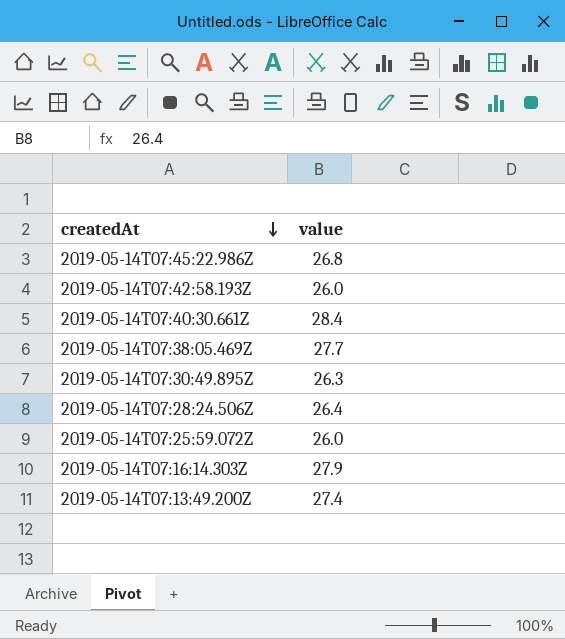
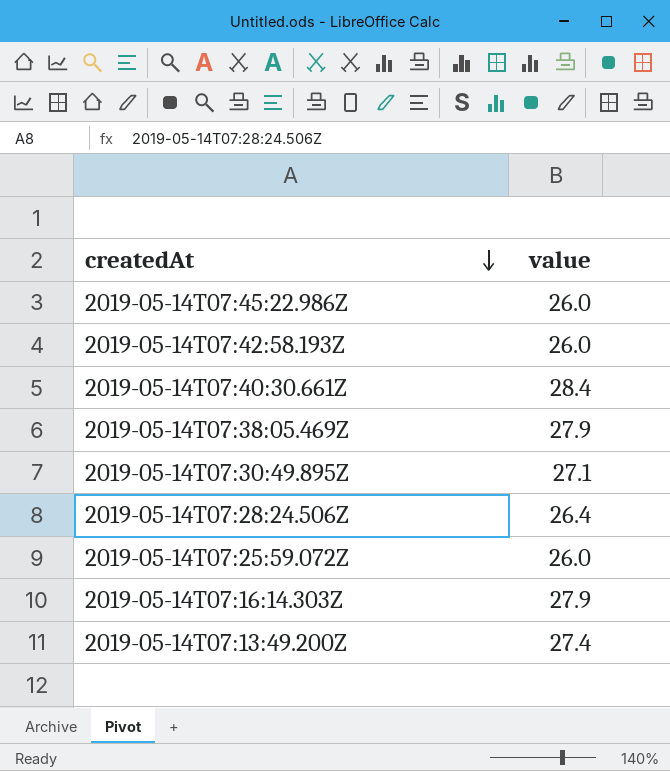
2019-05-14T07:45:22.986Z | value: 26.8 -> 26.0
2019-05-14T07:38:05.469Z | value: 27.7 -> 27.9
2019-05-14T07:30:49.895Z | value: 26.3 -> 27.1

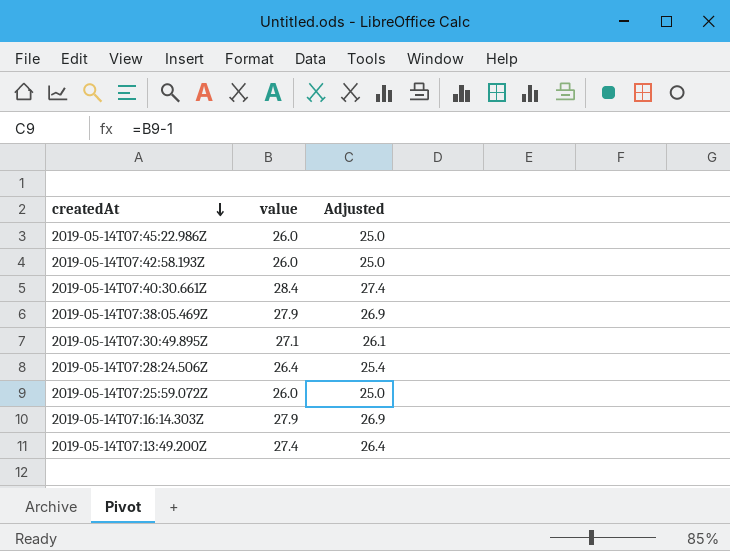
column Adjusted | formula: none -> [value] - 1

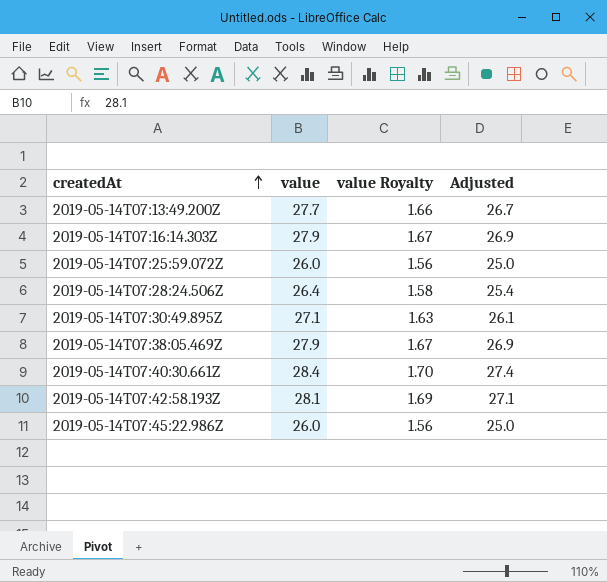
row order: createdAt descending -> createdAt ascending
column value Royalty | formula: none -> [value] * 0.06
2019-05-14T07:13:49.200Z | value: 27.4 -> 27.7
2019-05-14T07:13:49.200Z | Adjusted: 26.4 -> 26.7
2019-05-14T07:42:58.193Z | value: 26.0 -> 28.1
2019-05-14T07:42:58.193Z | Adjusted: 25.0 -> 27.1

